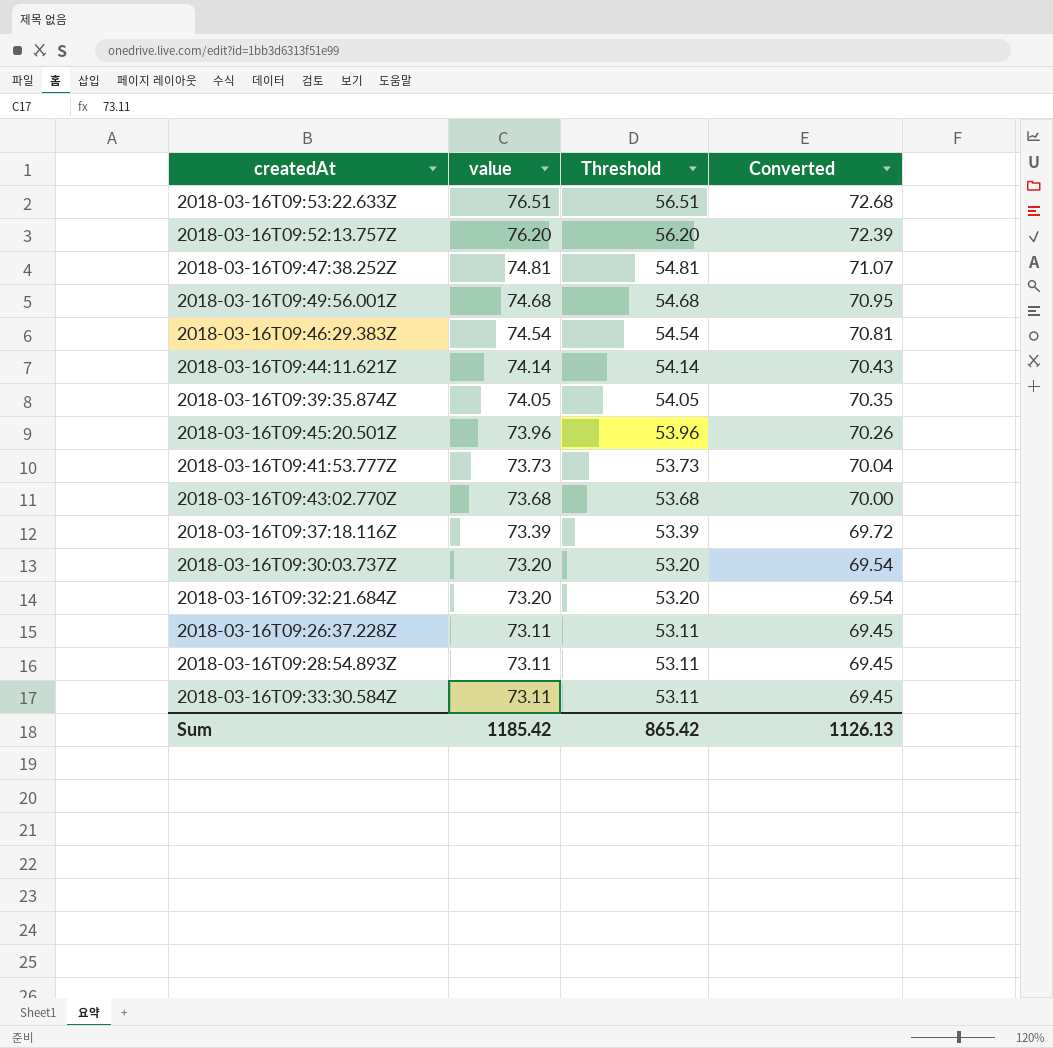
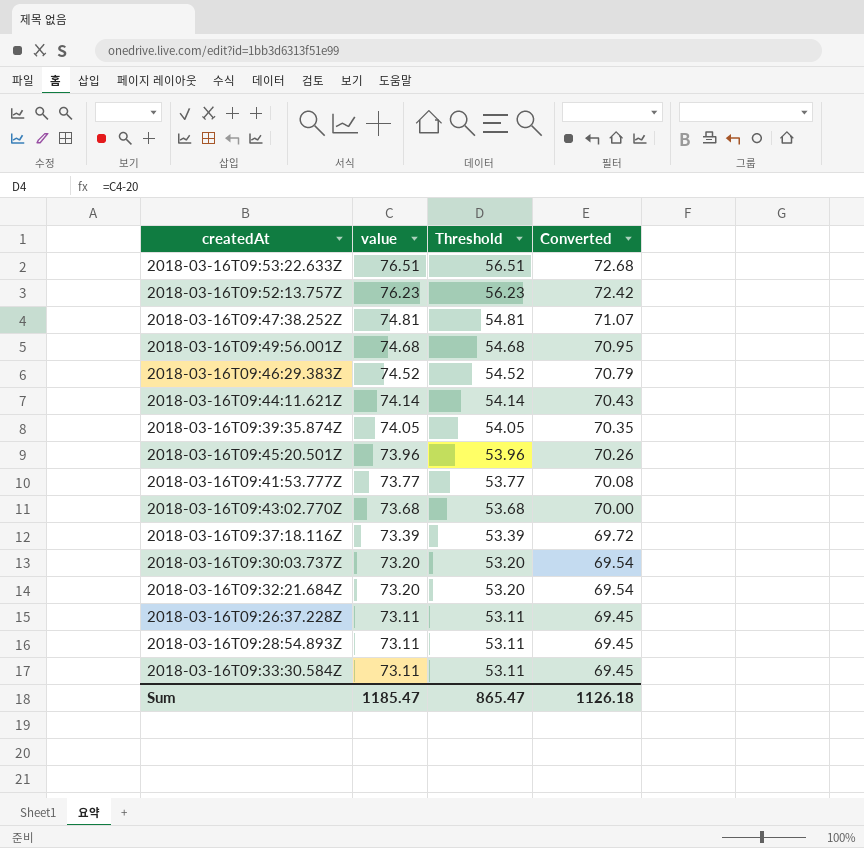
2018-03-16T09:52:13.757Z | value: 76.20 -> 76.23
2018-03-16T09:52:13.757Z | Threshold: 56.20 -> 56.23
2018-03-16T09:52:13.757Z | Converted: 72.39 -> 72.42
2018-03-16T09:46:29.383Z | value: 74.54 -> 74.52
2018-03-16T09:46:29.383Z | Threshold: 54.54 -> 54.52
2018-03-16T09:46:29.383Z | Converted: 70.81 -> 70.79
2018-03-16T09:41:53.777Z | value: 73.73 -> 73.77
2018-03-16T09:41:53.777Z | Threshold: 53.73 -> 53.77
2018-03-16T09:41:53.777Z | Converted: 70.04 -> 70.08
Sum | value: 1185.42 -> 1185.47
Sum | Threshold: 865.42 -> 865.47
Sum | Converted: 1126.13 -> 1126.18

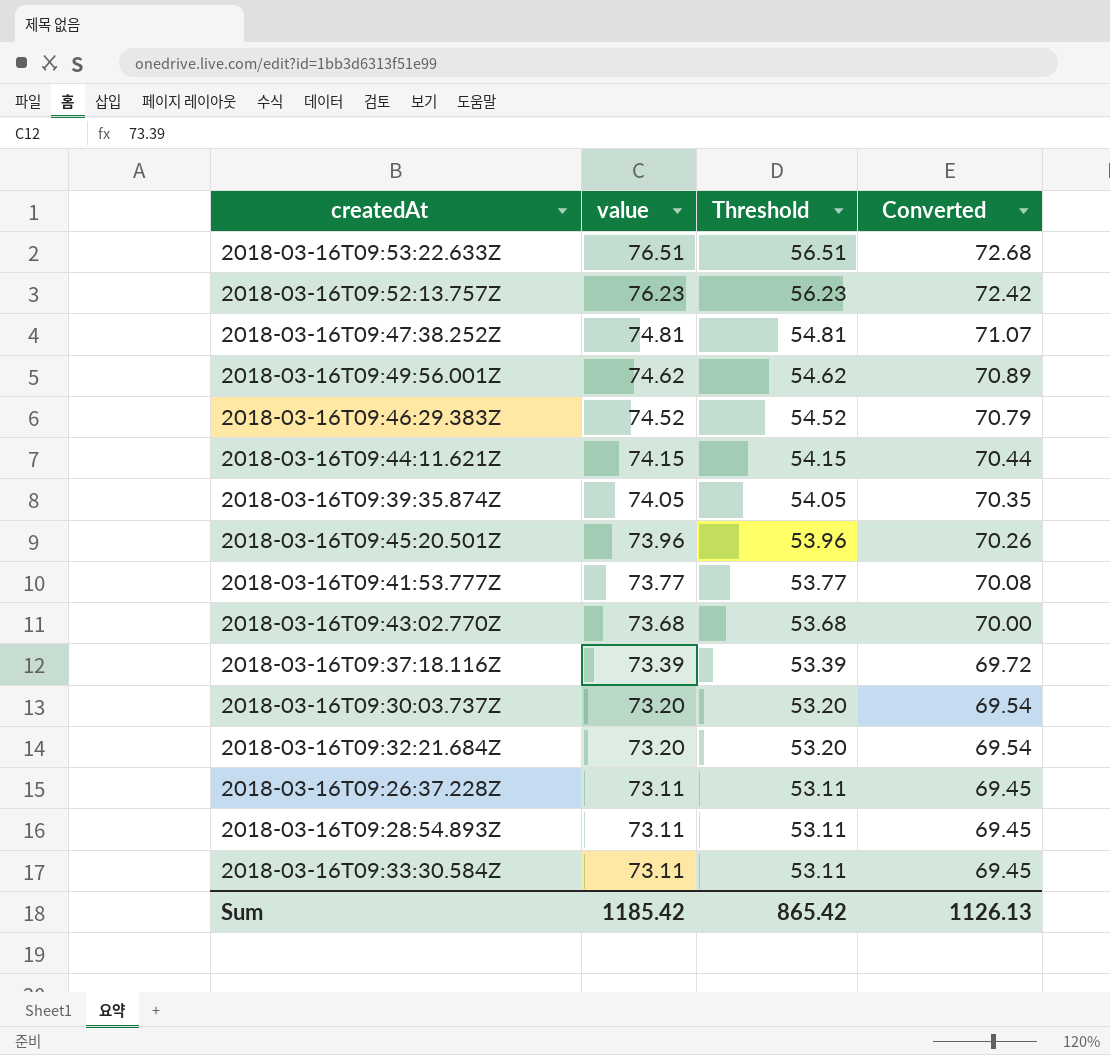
2018-03-16T09:49:56.001Z | value: 74.68 -> 74.62
2018-03-16T09:49:56.001Z | Threshold: 54.68 -> 54.62
2018-03-16T09:49:56.001Z | Converted: 70.95 -> 70.89
2018-03-16T09:44:11.621Z | value: 74.14 -> 74.15
2018-03-16T09:44:11.621Z | Threshold: 54.14 -> 54.15
2018-03-16T09:44:11.621Z | Converted: 70.43 -> 70.44
Sum | value: 1185.47 -> 1185.42
Sum | Threshold: 865.47 -> 865.42
Sum | Converted: 1126.18 -> 1126.13

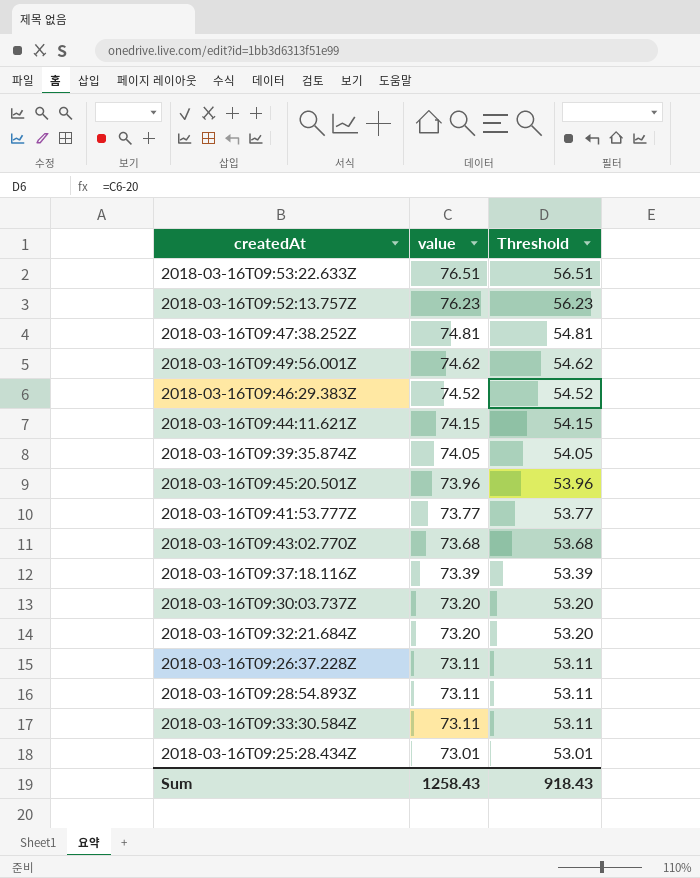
column Converted | formula: [value] * 0.95 -> none
row 2018-03-16T09:25:28.434Z: none -> 73.01 | 53.01
Sum | value: 1185.42 -> 1258.43
Sum | Threshold: 865.42 -> 918.43

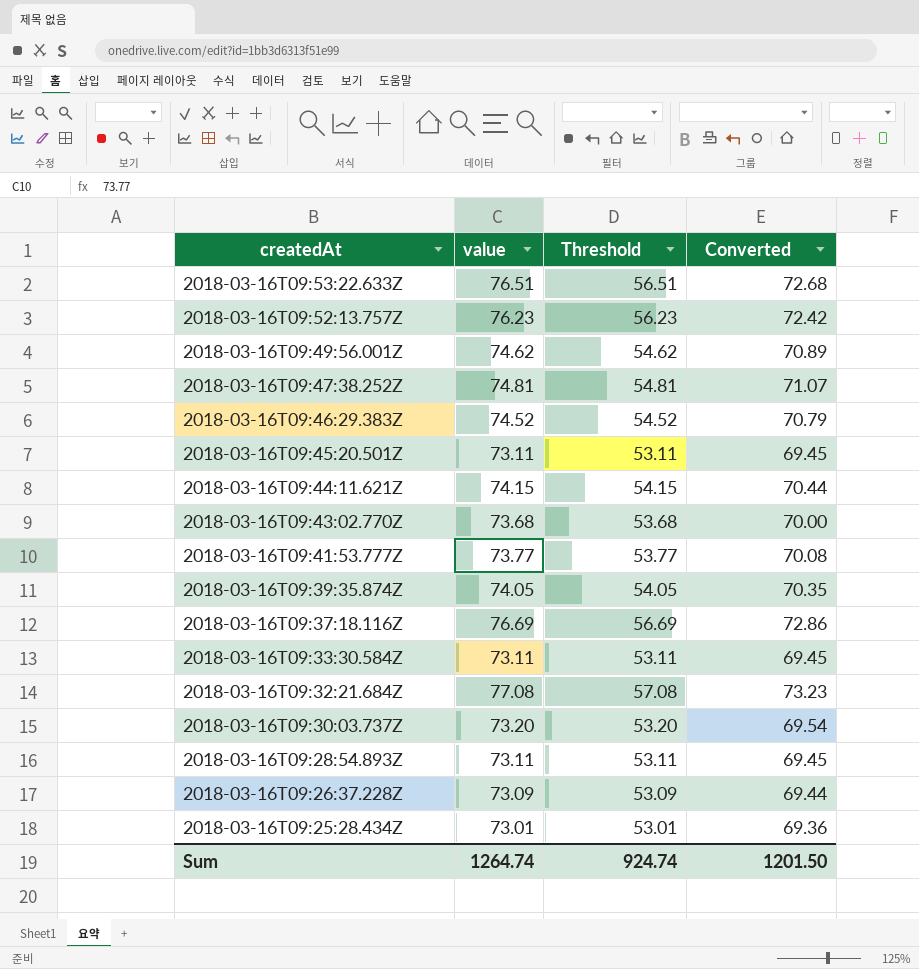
row order: value descending -> createdAt descending
column Converted | formula: none -> [value] * 0.95
2018-03-16T09:45:20.501Z | value: 73.96 -> 73.11
2018-03-16T09:45:20.501Z | Threshold: 53.96 -> 53.11
2018-03-16T09:37:18.116Z | value: 73.39 -> 76.69
2018-03-16T09:37:18.116Z | Threshold: 53.39 -> 56.69
2018-03-16T09:32:21.684Z | value: 73.20 -> 77.08
2018-03-16T09:32:21.684Z | Threshold: 53.20 -> 57.08
2018-03-16T09:26:37.228Z | value: 73.11 -> 73.09
2018-03-16T09:26:37.228Z | Threshold: 53.11 -> 53.09
Sum | value: 1258.43 -> 1264.74
Sum | Threshold: 918.43 -> 924.74

